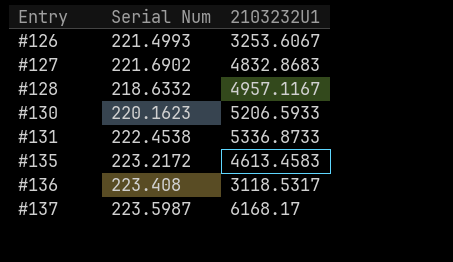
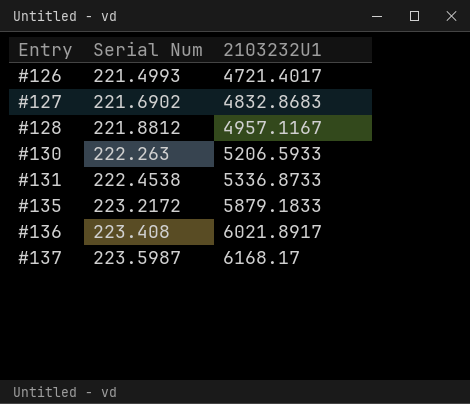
#126 | 2103232U1: 3253.6067 -> 4721.4017
#128 | Serial Num: 218.6332 -> 221.8812
#130 | Serial Num: 220.1623 -> 222.263
#135 | 2103232U1: 4613.4583 -> 5879.1833
#136 | 2103232U1: 3118.5317 -> 6021.8917

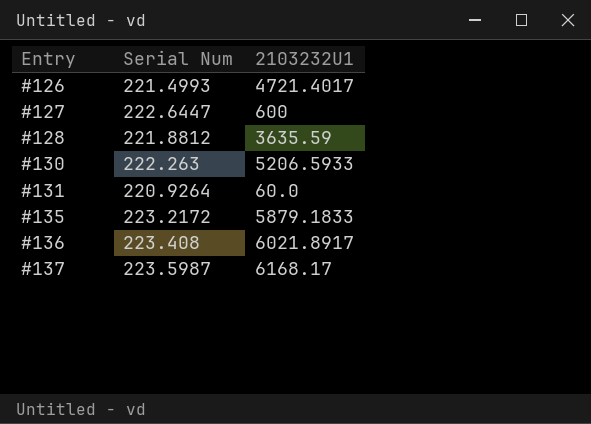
#127 | Serial Num: 221.6902 -> 222.6447
#127 | 2103232U1: 4832.8683 -> 600
#128 | 2103232U1: 4957.1167 -> 3635.59
#131 | Serial Num: 222.4538 -> 220.9264
#131 | 2103232U1: 5336.8733 -> 60.0

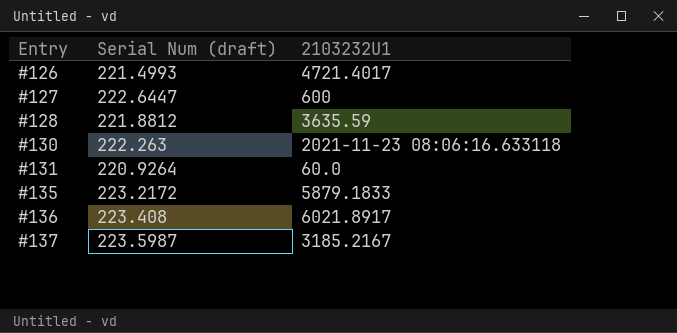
column name: Serial Num -> Serial Num (draft)
#130 | 2103232U1: 5206.5933 -> 2021-11-23 08:06:16.633118
#137 | 2103232U1: 6168.17 -> 3185.2167

